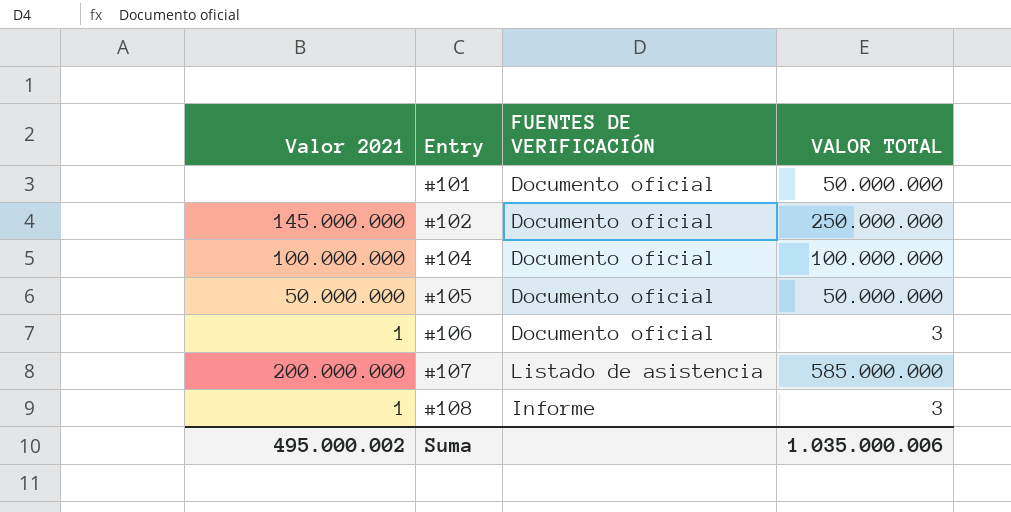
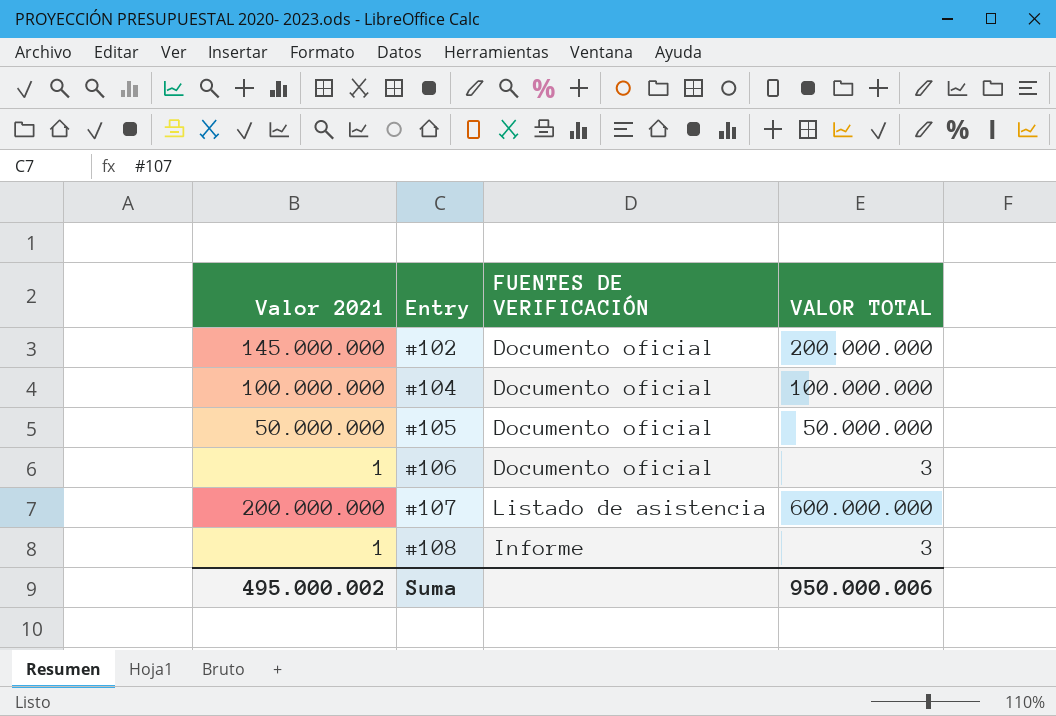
row #101: none | Documento oficial | 50.000.000 -> none
#102 | VALOR TOTAL: 250.000.000 -> 200.000.000
#107 | VALOR TOTAL: 585.000.000 -> 600.000.000
Suma | VALOR TOTAL: 1.035.000.006 -> 950.000.006

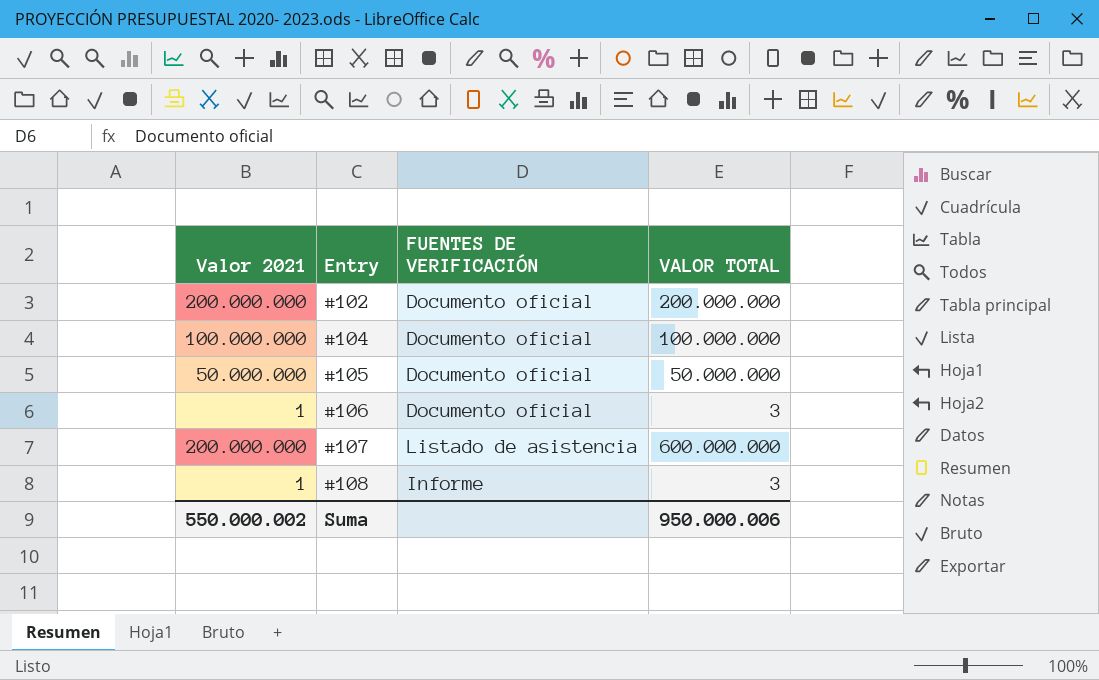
#102 | Valor 2021: 145.000.000 -> 200.000.000
Suma | Valor 2021: 495.000.002 -> 550.000.002

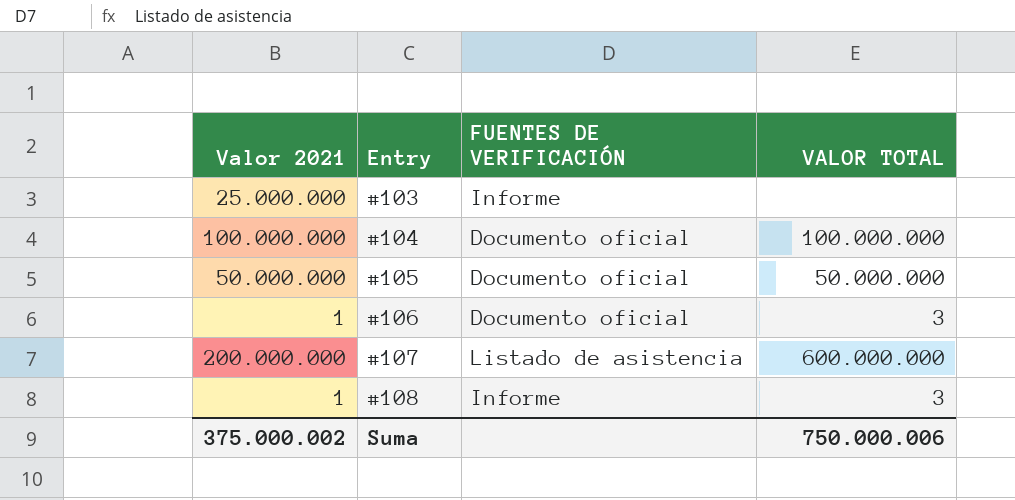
row #102: 200.000.000 | Documento oficial | 200.000.000 -> none
row #103: none -> 25.000.000 | Informe | none
Suma | Valor 2021: 550.000.002 -> 375.000.002
Suma | VALOR TOTAL: 950.000.006 -> 750.000.006

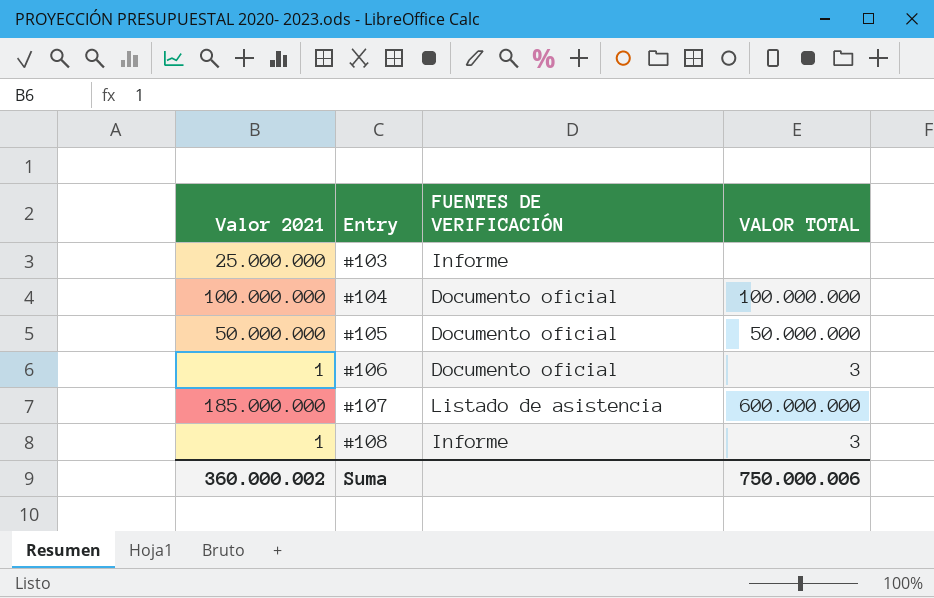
#107 | Valor 2021: 200.000.000 -> 185.000.000
Suma | Valor 2021: 375.000.002 -> 360.000.002

